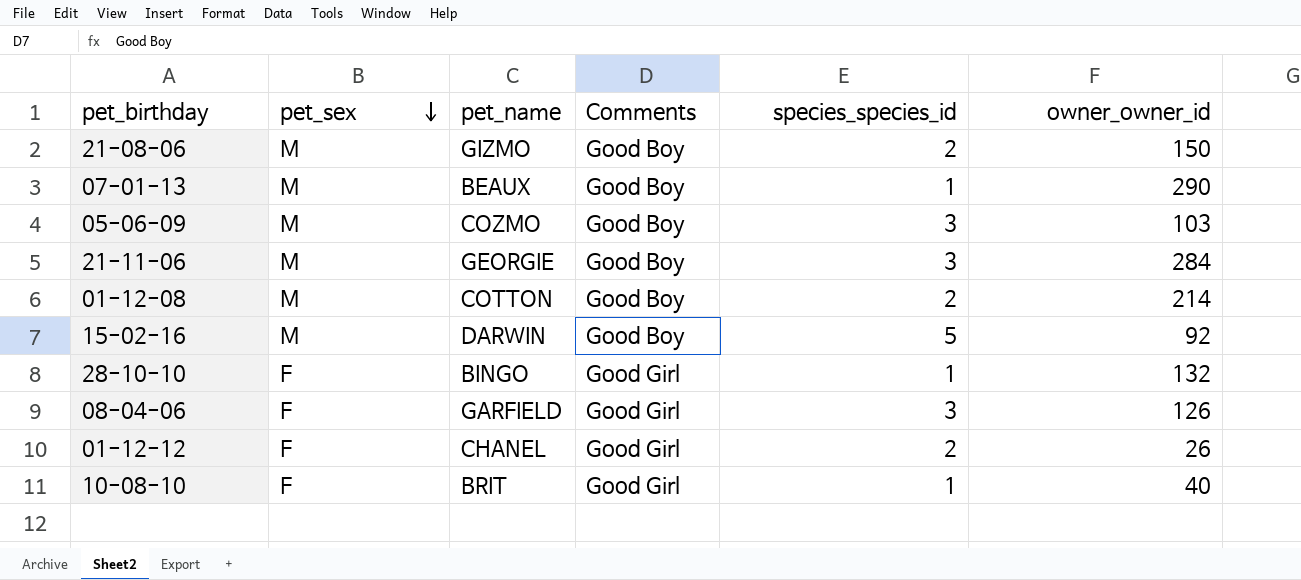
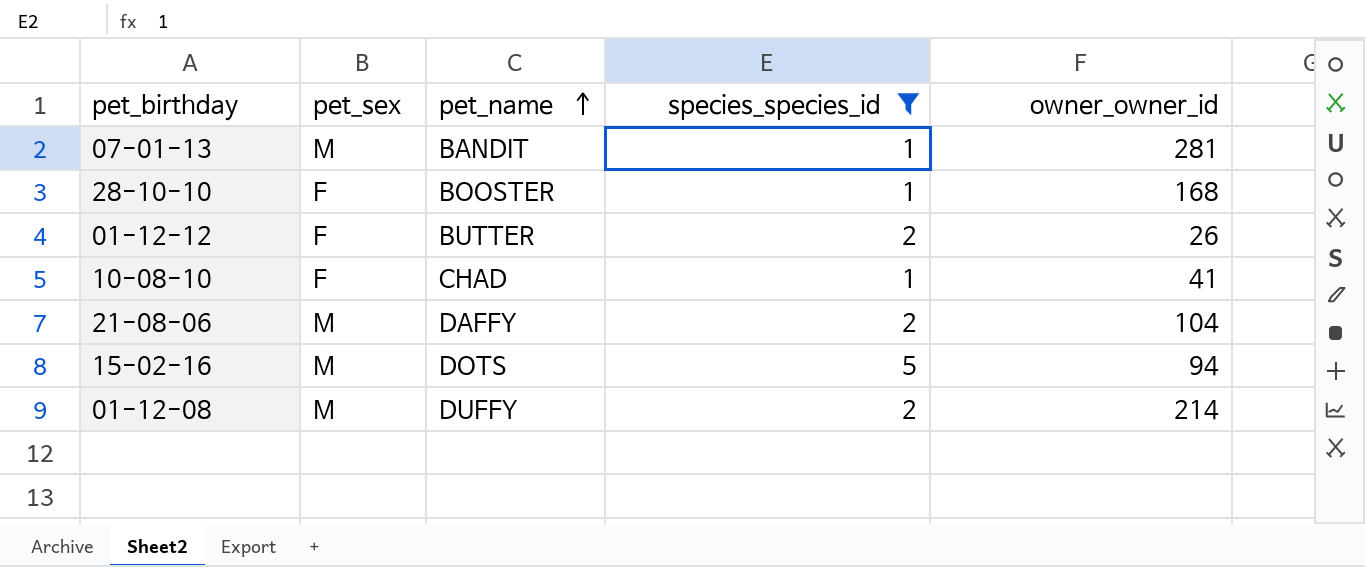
filter: none -> species_species_id != 3
row order: pet_sex descending -> pet_name ascending
column Comments | position: 4 -> none
07-01-13 | pet_name: BEAUX -> BANDIT
07-01-13 | owner_owner_id: 290 -> 281
28-10-10 | pet_name: BINGO -> BOOSTER
28-10-10 | owner_owner_id: 132 -> 168
01-12-12 | pet_name: CHANEL -> BUTTER
10-08-10 | pet_name: BRIT -> CHAD
10-08-10 | owner_owner_id: 40 -> 41
21-08-06 | pet_name: GIZMO -> DAFFY
21-08-06 | owner_owner_id: 150 -> 104
15-02-16 | pet_name: DARWIN -> DOTS
15-02-16 | owner_owner_id: 92 -> 94
01-12-08 | pet_name: COTTON -> DUFFY

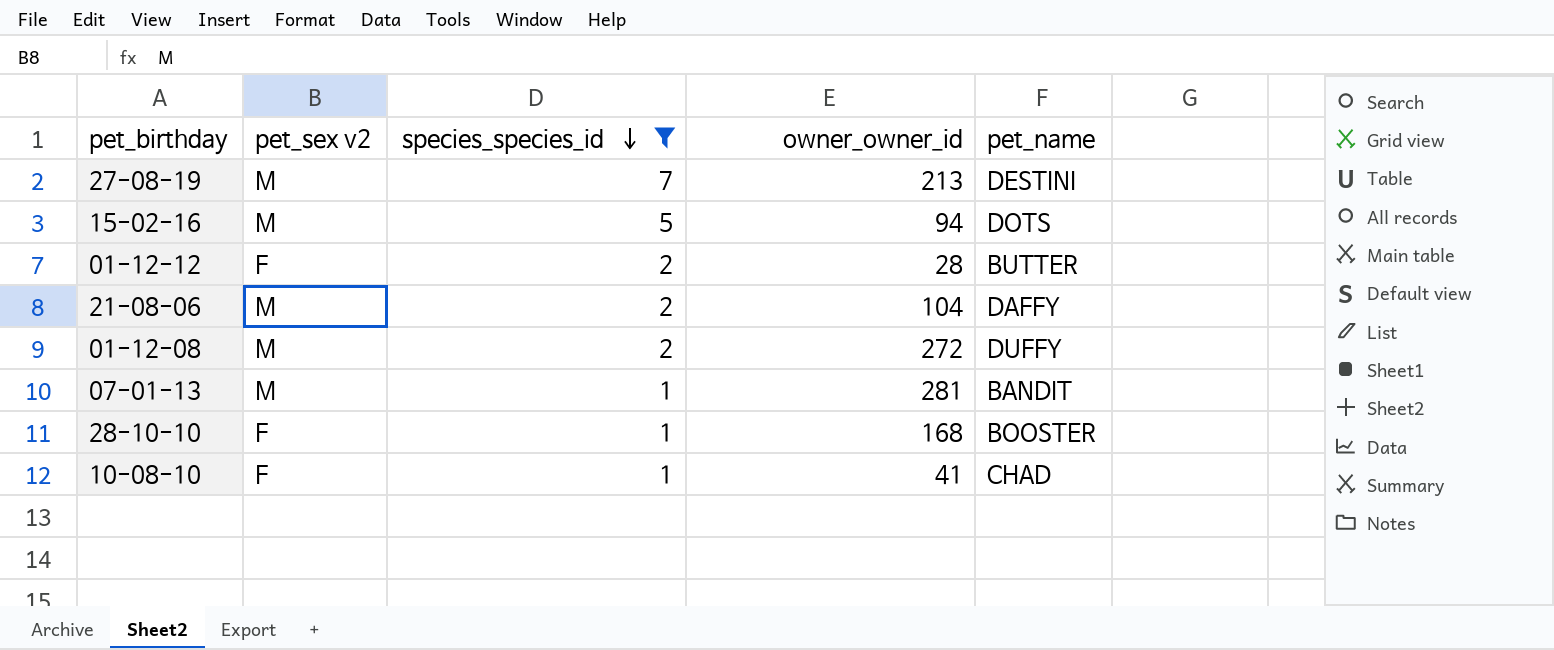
row order: pet_name ascending -> species_species_id descending
column name: pet_sex -> pet_sex v2
column pet_name | position: 3 -> 5
row 27-08-19: none -> M | 7 | 213 | DESTINI
01-12-12 | owner_owner_id: 26 -> 28
01-12-08 | owner_owner_id: 214 -> 272

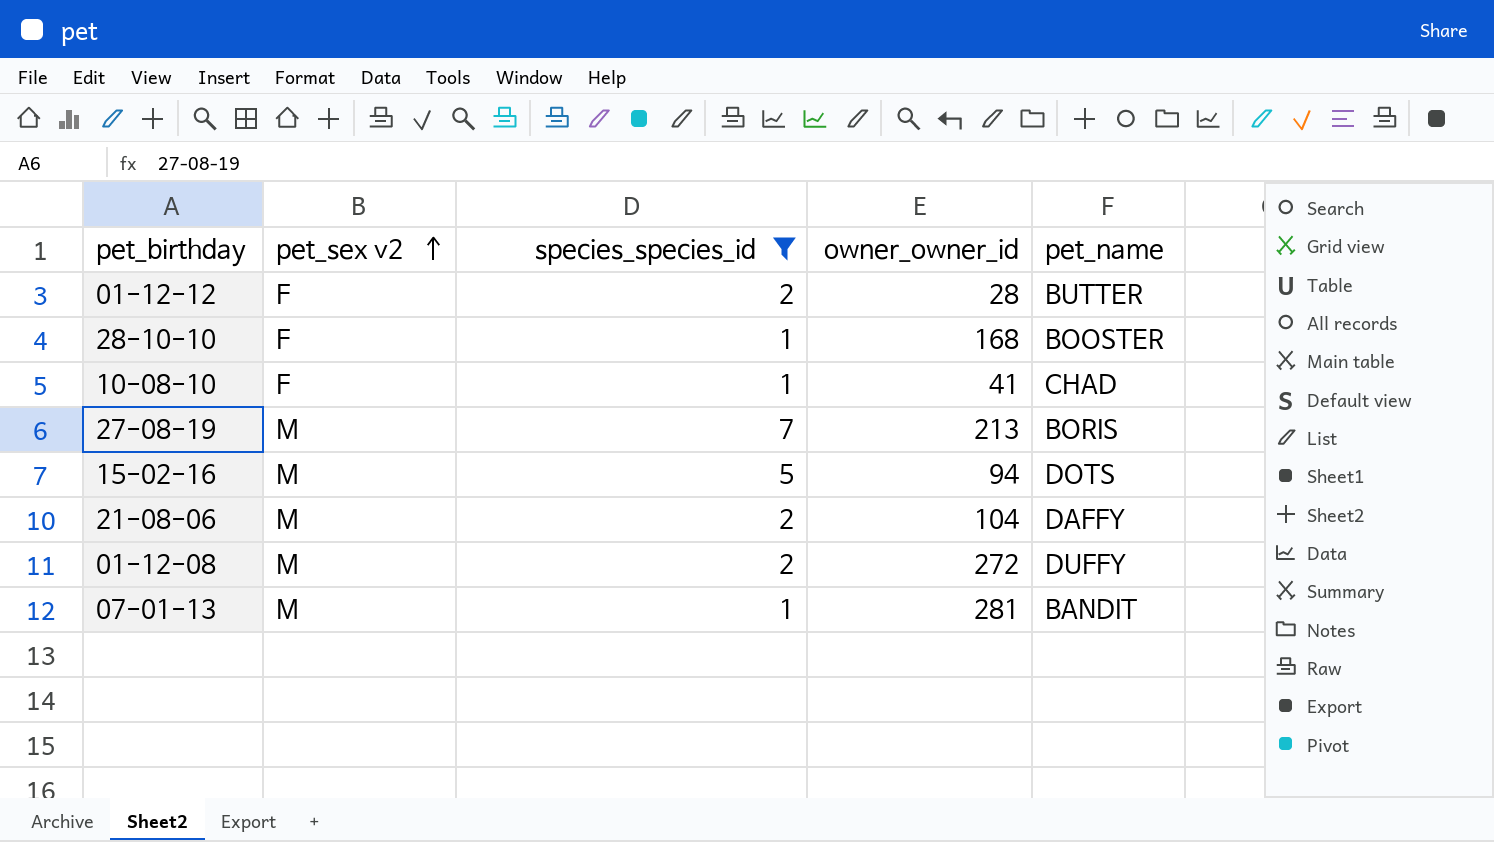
row order: species_species_id descending -> pet_sex v2 ascending
27-08-19 | pet_name: DESTINI -> BORIS

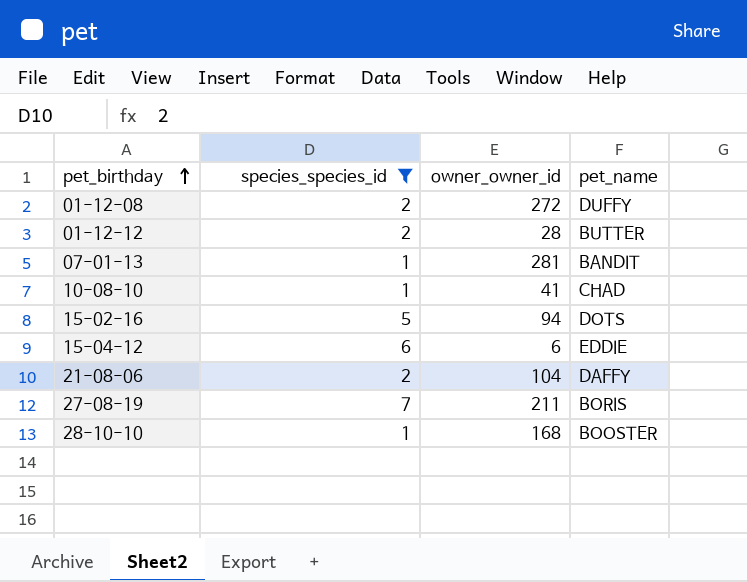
row order: pet_sex v2 ascending -> pet_birthday ascending
column pet_sex v2 | position: 2 -> none
row 15-04-12: none -> 6 | 6 | EDDIE
27-08-19 | owner_owner_id: 213 -> 211

